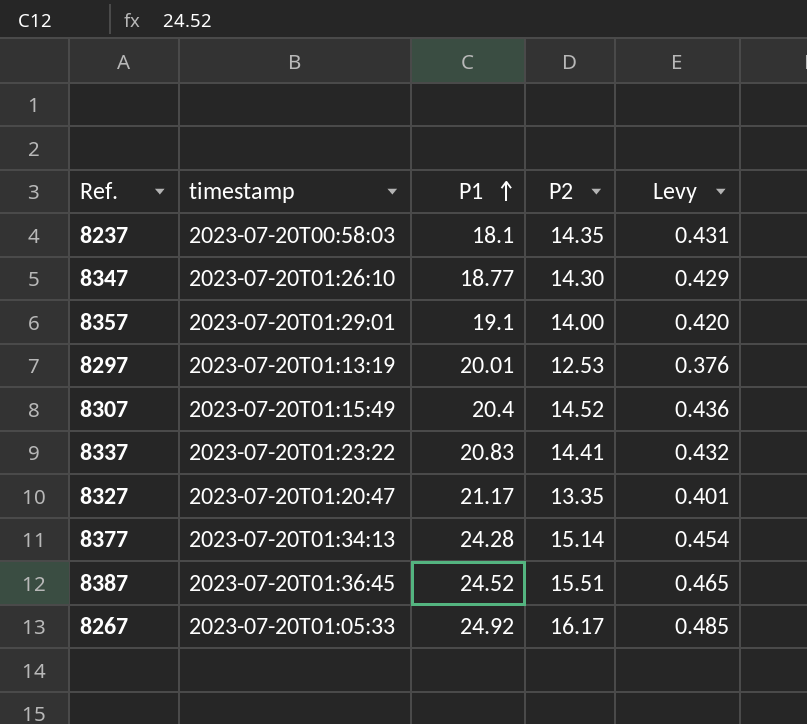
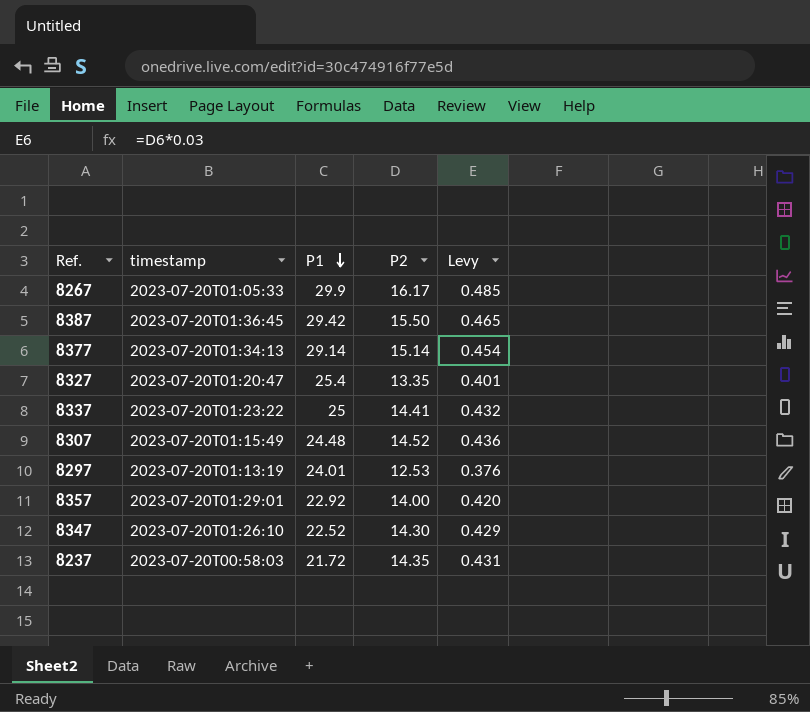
row order: P1 ascending -> P1 descending
8267 | P1: 24.92 -> 29.9
8387 | P1: 24.52 -> 29.42
8387 | P2: 15.51 -> 15.50
8377 | P1: 24.28 -> 29.14
8327 | P1: 21.17 -> 25.4
8337 | P1: 20.83 -> 25
8307 | P1: 20.4 -> 24.48
8297 | P1: 20.01 -> 24.01
8357 | P1: 19.1 -> 22.92
8347 | P1: 18.77 -> 22.52
8237 | P1: 18.1 -> 21.72

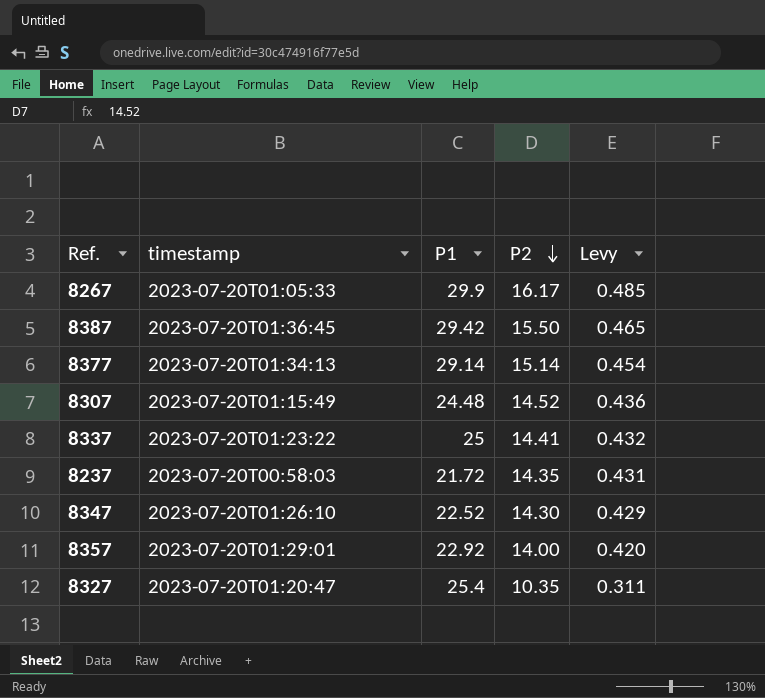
row order: P1 descending -> P2 descending
row 8297: 2023-07-20T01:13:19 | 24.01 | 12.53 | 0.376 -> none
8327 | P2: 13.35 -> 10.35
8327 | Levy: 0.401 -> 0.311

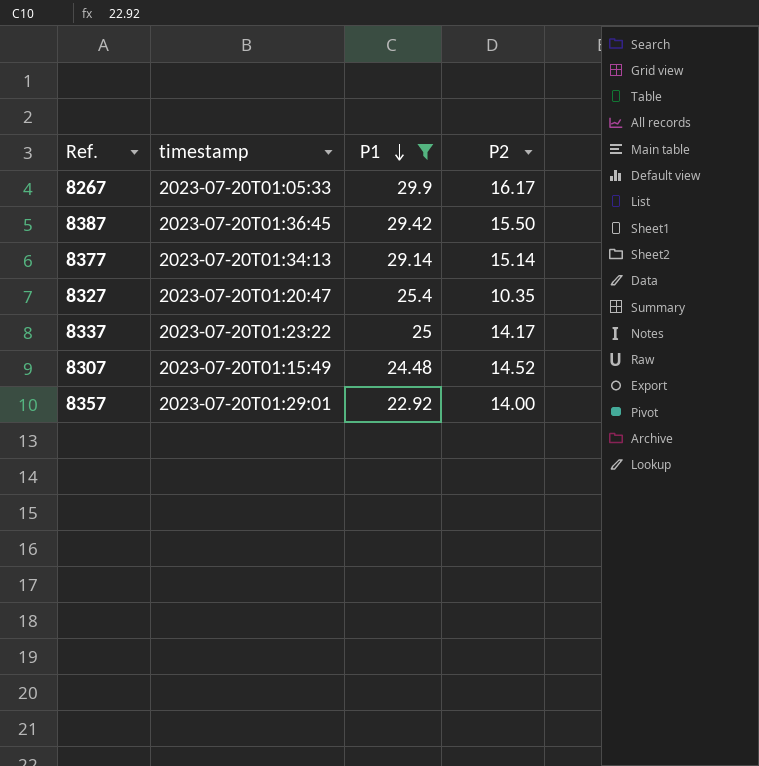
filter: none -> P1 >= 22.92
row order: P2 descending -> P1 descending
column Levy | formula: [P2] * 0.03 -> none
8337 | P2: 14.41 -> 14.17

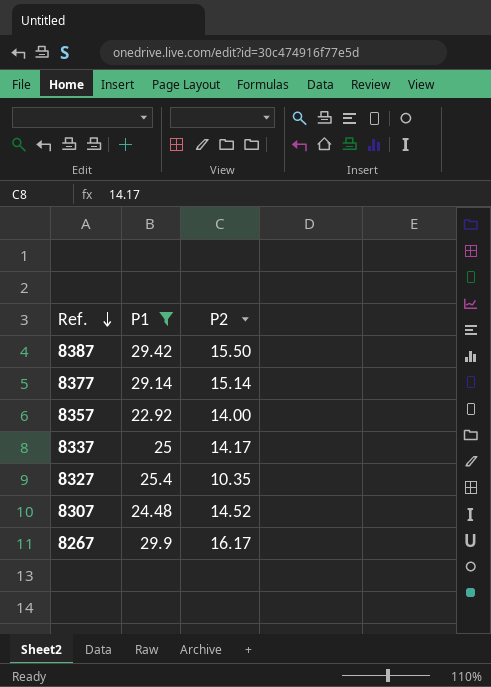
row order: P1 descending -> Ref. descending
column timestamp | position: 2 -> none

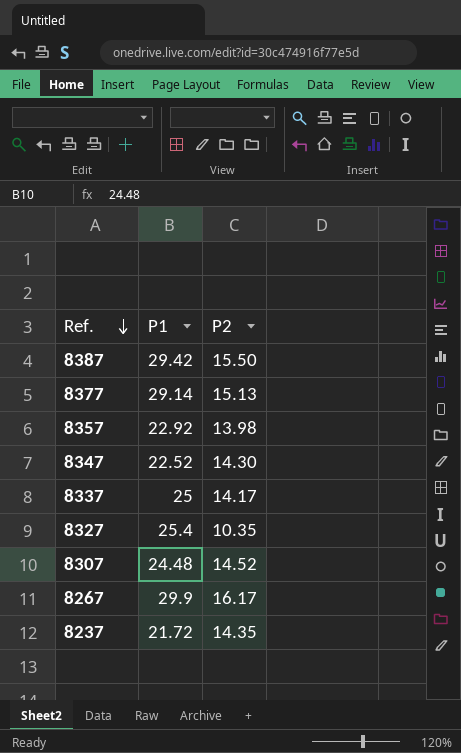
filter: P1 >= 22.92 -> none
8377 | P2: 15.14 -> 15.13
8357 | P2: 14.00 -> 13.98

